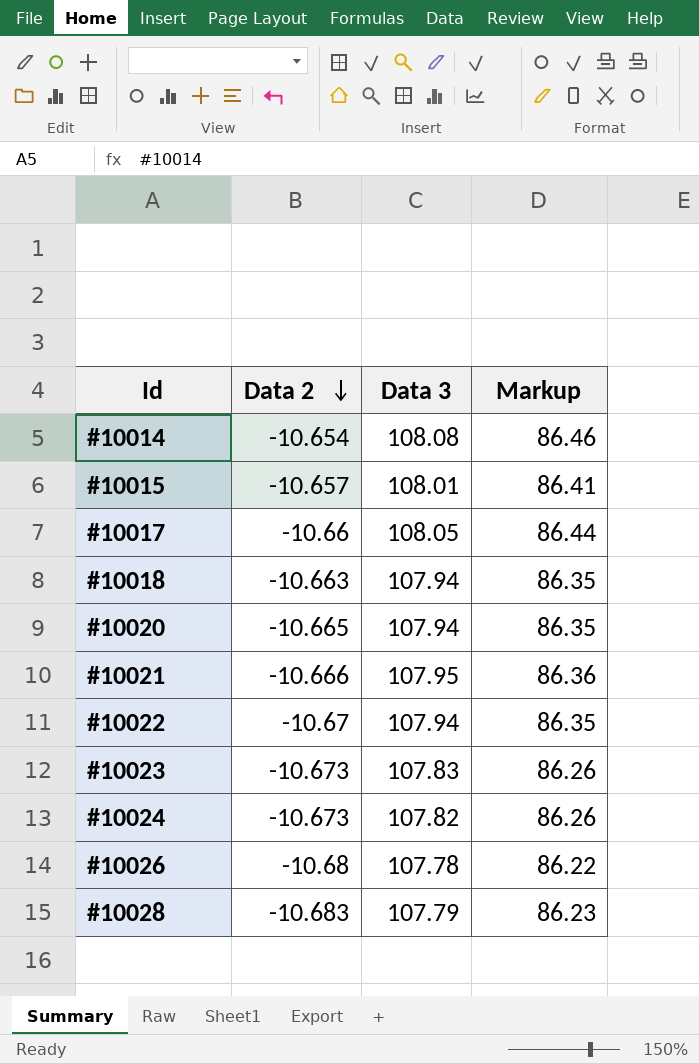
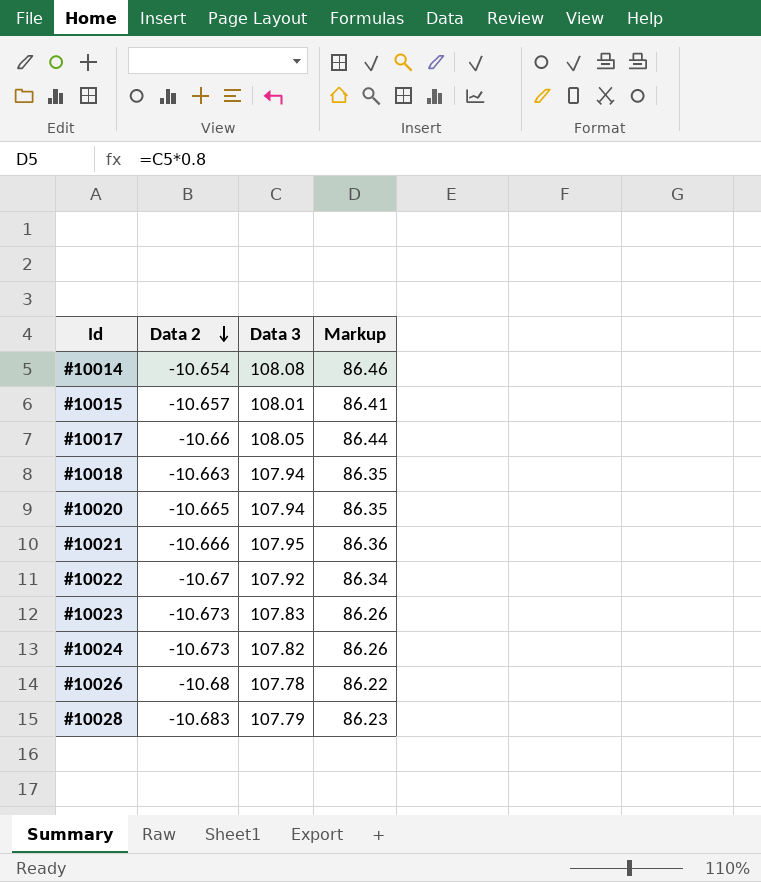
#10022 | Data 3: 107.94 -> 107.92
#10022 | Markup: 86.35 -> 86.34

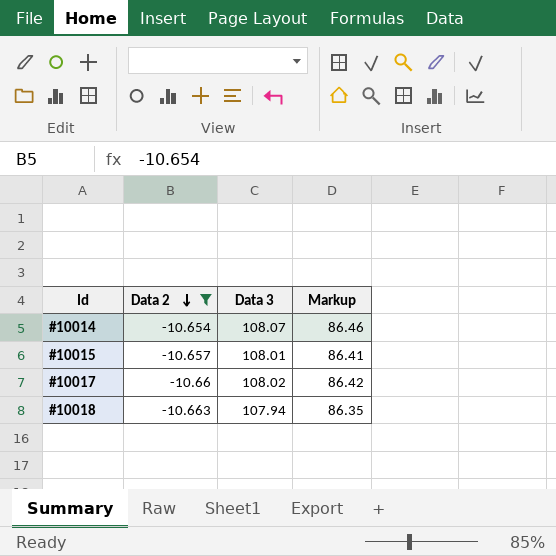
filter: none -> Data 2 >= -10.663
#10014 | Data 3: 108.08 -> 108.07
#10017 | Data 3: 108.05 -> 108.02
#10017 | Markup: 86.44 -> 86.42

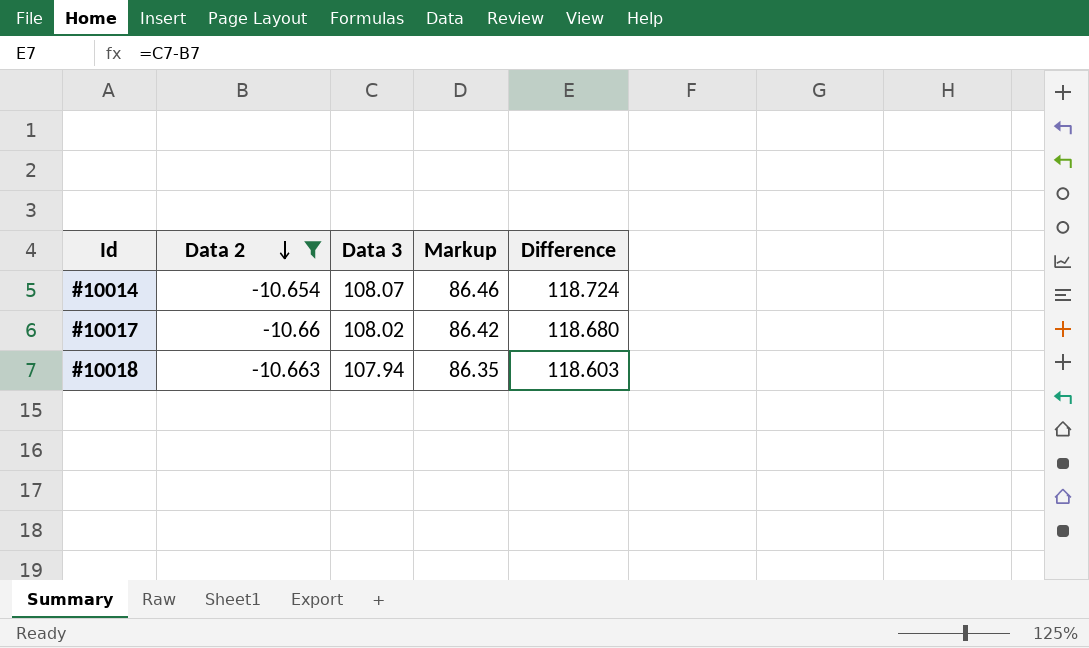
column Difference | formula: none -> [Data 3] - [Data 2]
row #10015: -10.657 | 108.01 | 86.41 -> none

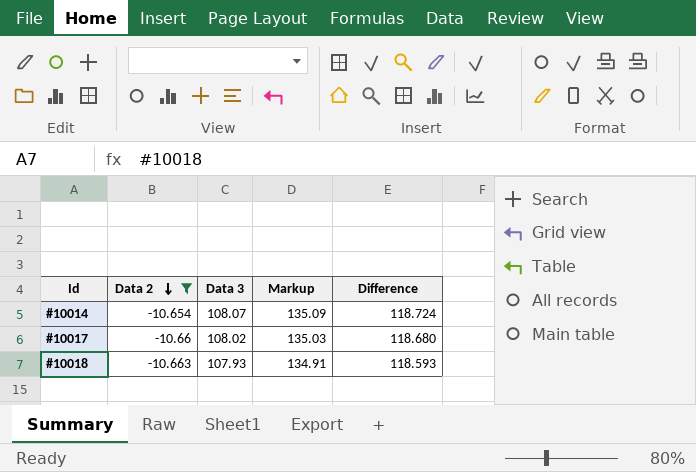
column Markup | formula: [Data 3] * 0.8 -> [Data 3] * 1.25
#10018 | Data 3: 107.94 -> 107.93
#10018 | Difference: 118.603 -> 118.593

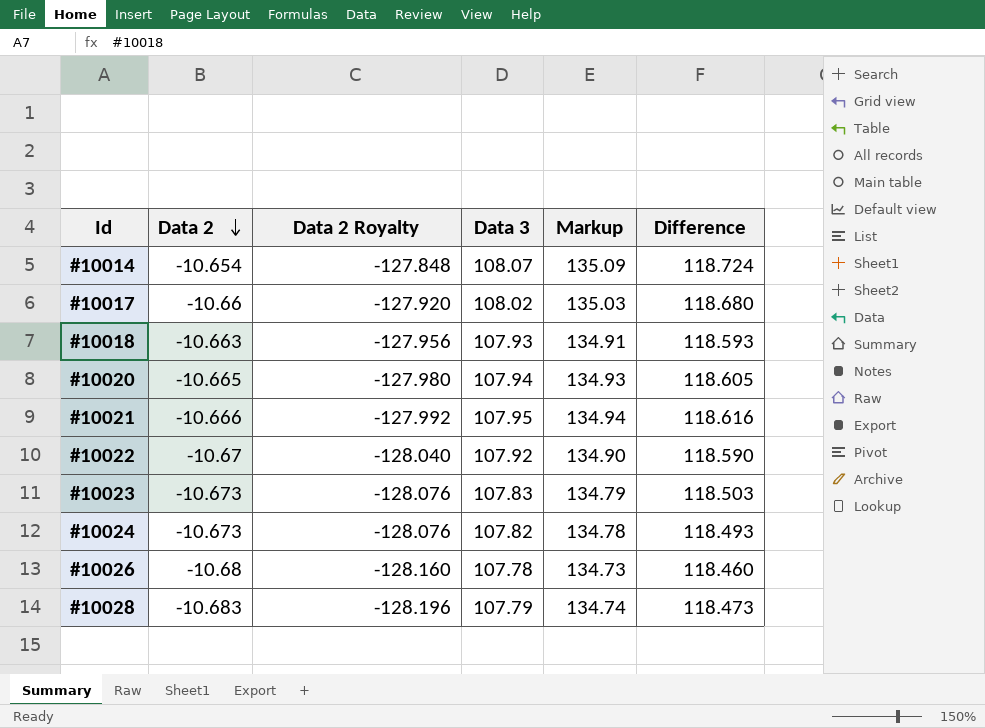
filter: Data 2 >= -10.663 -> none
column Data 2 Royalty | formula: none -> [Data 2] * 12

